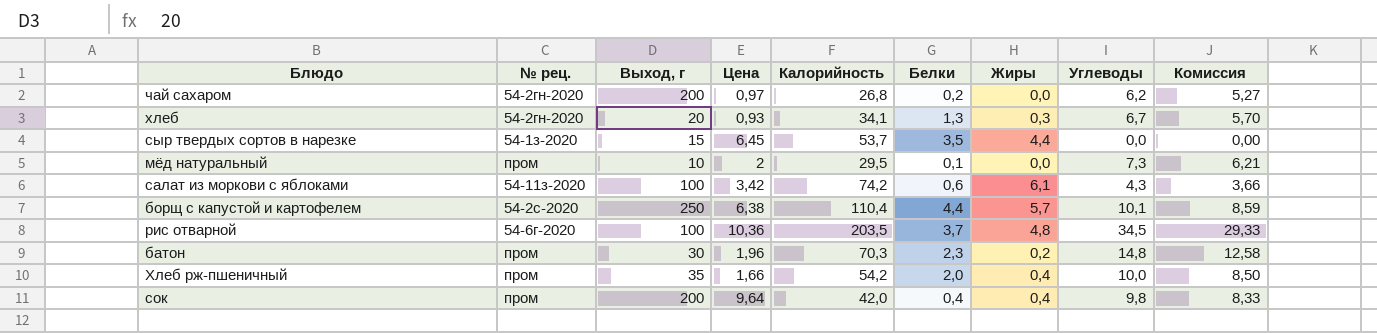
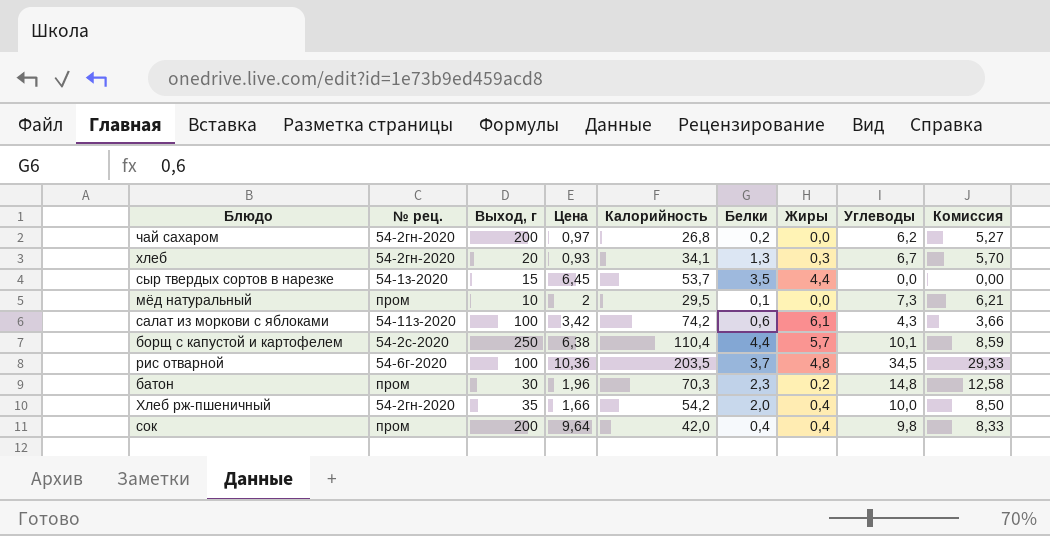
Хлеб рж-пшеничный | № рец.: пром -> 54-2гн-2020

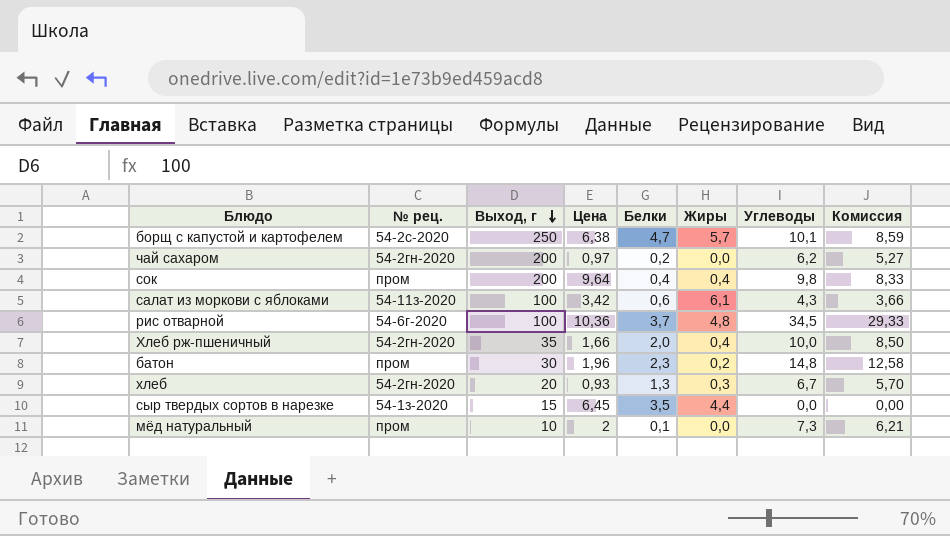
row order: none -> Выход, г descending
column Калорийность | position: 5 -> none
борщ с капустой и картофелем | Белки: 4,4 -> 4,7

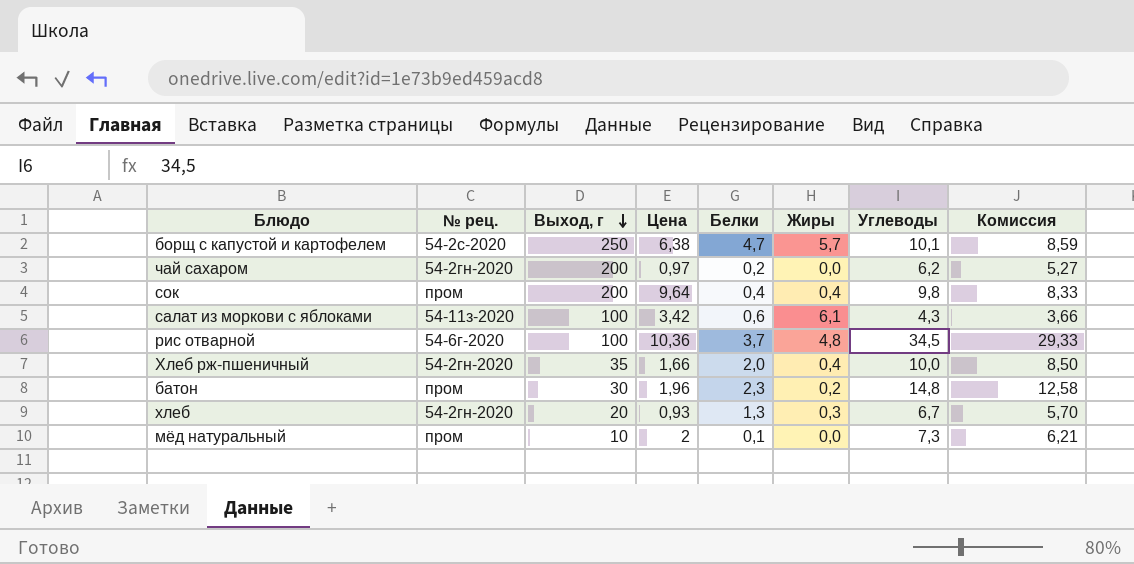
row сыр твердых сортов в нарезке: 54-1з-2020 | 15 | 6,45 | 3,5 | 4,4 | 0,0 | 0,00 -> none

